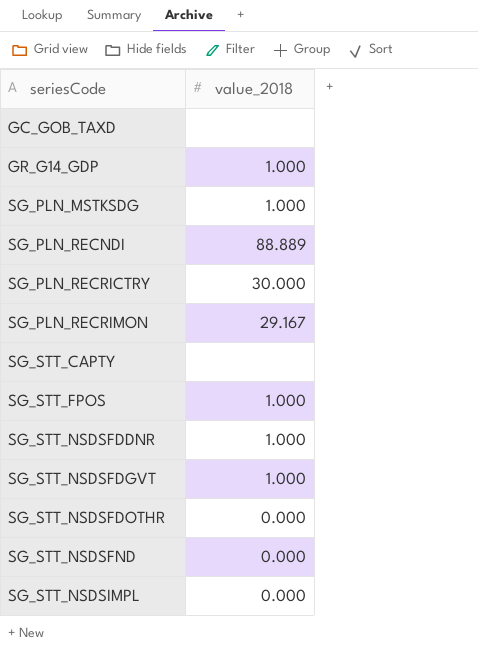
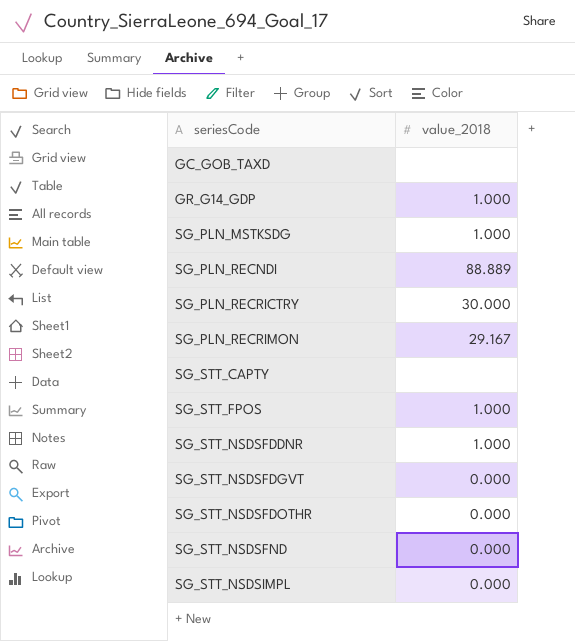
SG_STT_NSDSFDGVT | value_2018: 1.000 -> 0.000

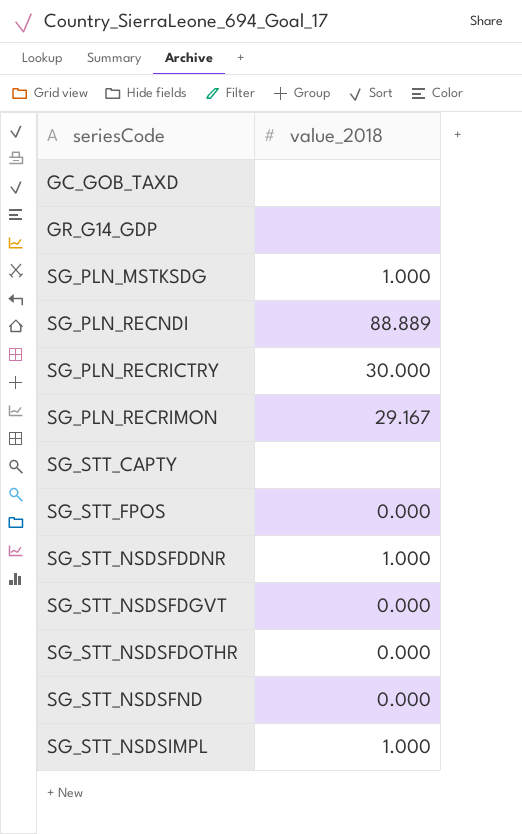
GR_G14_GDP | value_2018: 1.000 -> none
SG_STT_FPOS | value_2018: 1.000 -> 0.000
SG_STT_NSDSIMPL | value_2018: 0.000 -> 1.000

